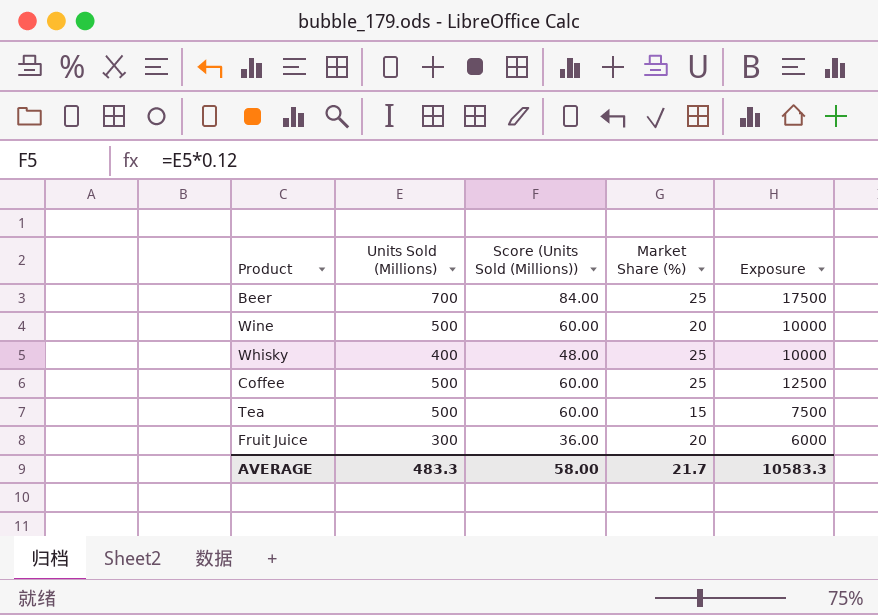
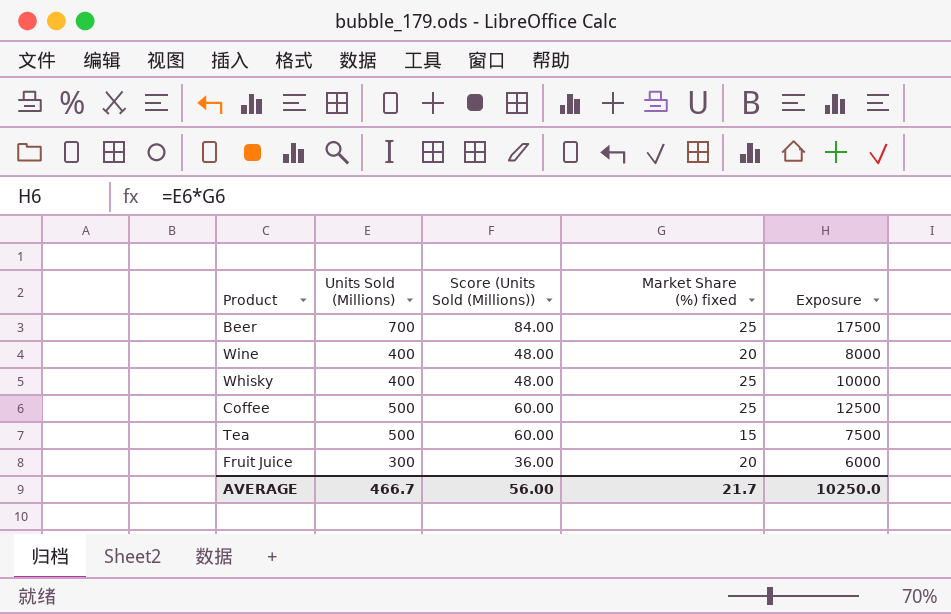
column name: Market Share (%) -> Market Share (%) fixed
Wine | Units Sold (Millions): 500 -> 400
Wine | Score (Units Sold (Millions)): 60.00 -> 48.00
Wine | Exposure: 10000 -> 8000
AVERAGE | Units Sold (Millions): 483.3 -> 466.7
AVERAGE | Score (Units Sold (Millions)): 58.00 -> 56.00
AVERAGE | Exposure: 10583.3 -> 10250.0

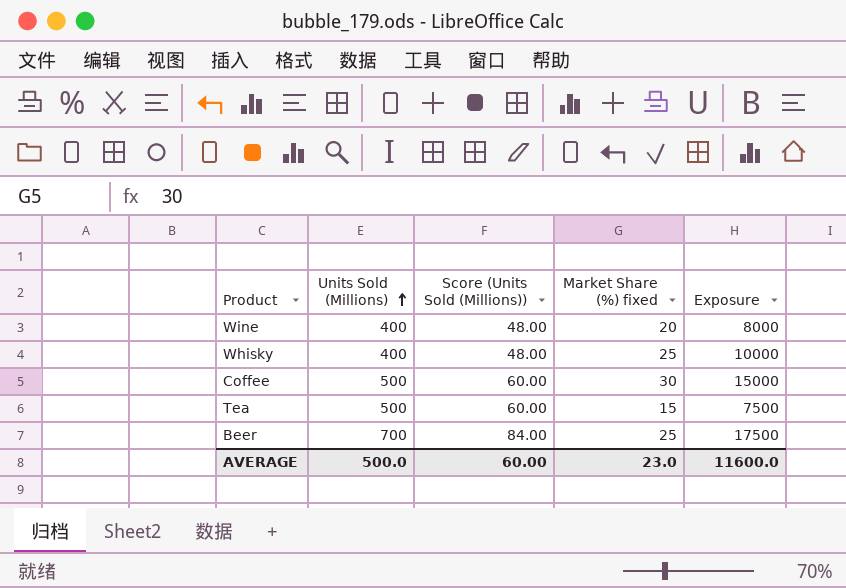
row order: none -> Units Sold (Millions) ascending
row Fruit Juice: 300 | 36.00 | 20 | 6000 -> none
Coffee | Market Share (%) fixed: 25 -> 30
Coffee | Exposure: 12500 -> 15000
AVERAGE | Units Sold (Millions): 466.7 -> 500.0
AVERAGE | Score (Units Sold (Millions)): 56.00 -> 60.00
AVERAGE | Market Share (%) fixed: 21.7 -> 23.0
AVERAGE | Exposure: 10250.0 -> 11600.0

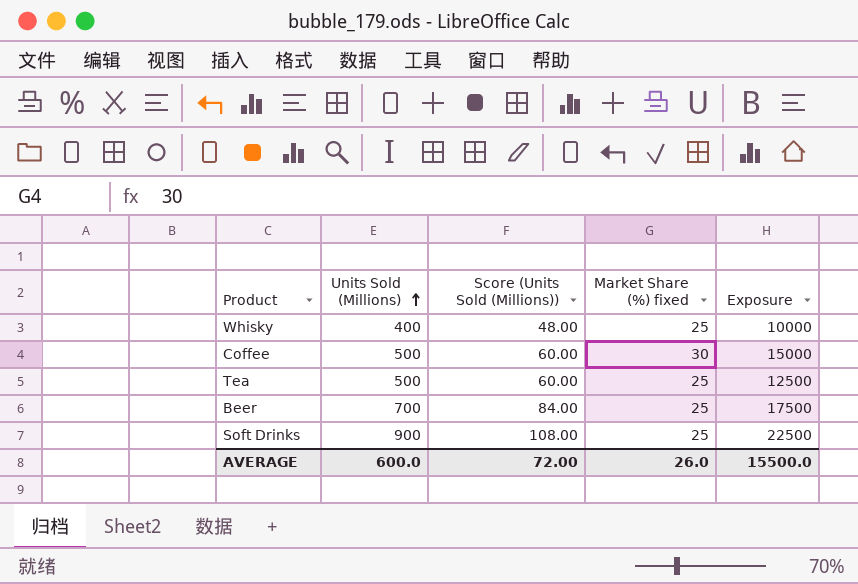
row Wine: 400 | 48.00 | 20 | 8000 -> none
Tea | Market Share (%) fixed: 15 -> 25
Tea | Exposure: 7500 -> 12500
row Soft Drinks: none -> 900 | 108.00 | 25 | 22500
AVERAGE | Units Sold (Millions): 500.0 -> 600.0
AVERAGE | Score (Units Sold (Millions)): 60.00 -> 72.00
AVERAGE | Market Share (%) fixed: 23.0 -> 26.0
AVERAGE | Exposure: 11600.0 -> 15500.0

